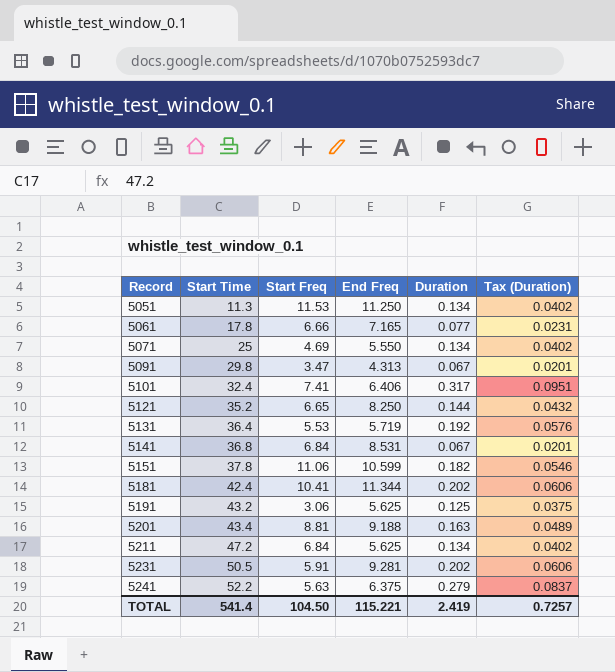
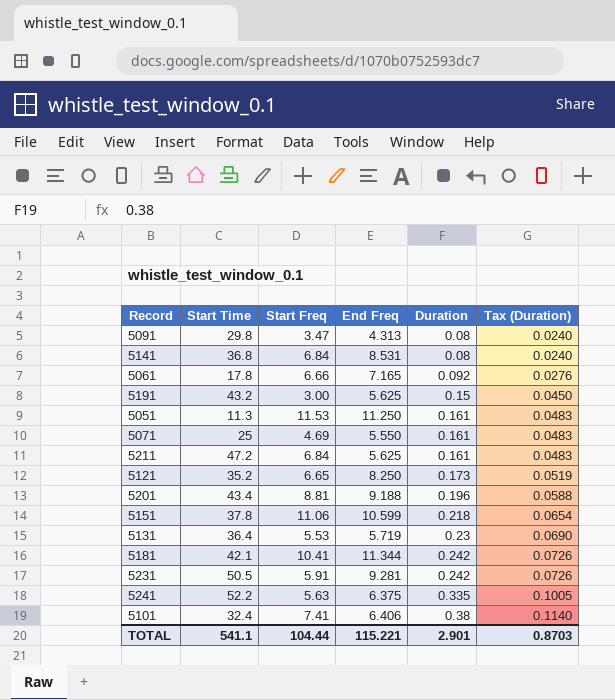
row order: Record ascending -> Duration ascending
5091 | Duration: 0.067 -> 0.08
5091 | Tax (Duration): 0.0201 -> 0.0240
5141 | Duration: 0.067 -> 0.08
5141 | Tax (Duration): 0.0201 -> 0.0240
5061 | Duration: 0.077 -> 0.092
5061 | Tax (Duration): 0.0231 -> 0.0276
5191 | Start Freq: 3.06 -> 3.00
5191 | Duration: 0.125 -> 0.15
5191 | Tax (Duration): 0.0375 -> 0.0450
5051 | Duration: 0.134 -> 0.161
5051 | Tax (Duration): 0.0402 -> 0.0483
5071 | Duration: 0.134 -> 0.161
5071 | Tax (Duration): 0.0402 -> 0.0483
5211 | Duration: 0.134 -> 0.161
5211 | Tax (Duration): 0.0402 -> 0.0483
5121 | Duration: 0.144 -> 0.173
5121 | Tax (Duration): 0.0432 -> 0.0519
5201 | Duration: 0.163 -> 0.196
5201 | Tax (Duration): 0.0489 -> 0.0588
5151 | Duration: 0.182 -> 0.218
5151 | Tax (Duration): 0.0546 -> 0.0654
5131 | Duration: 0.192 -> 0.23
5131 | Tax (Duration): 0.0576 -> 0.0690
5181 | Start Time: 42.4 -> 42.1
5181 | Duration: 0.202 -> 0.242
5181 | Tax (Duration): 0.0606 -> 0.0726
5231 | Duration: 0.202 -> 0.242
5231 | Tax (Duration): 0.0606 -> 0.0726
5241 | Duration: 0.279 -> 0.335
5241 | Tax (Duration): 0.0837 -> 0.1005
5101 | Duration: 0.317 -> 0.38
5101 | Tax (Duration): 0.0951 -> 0.1140
TOTAL | Start Time: 541.4 -> 541.1
TOTAL | Start Freq: 104.50 -> 104.44
TOTAL | Duration: 2.419 -> 2.901
TOTAL | Tax (Duration): 0.7257 -> 0.8703

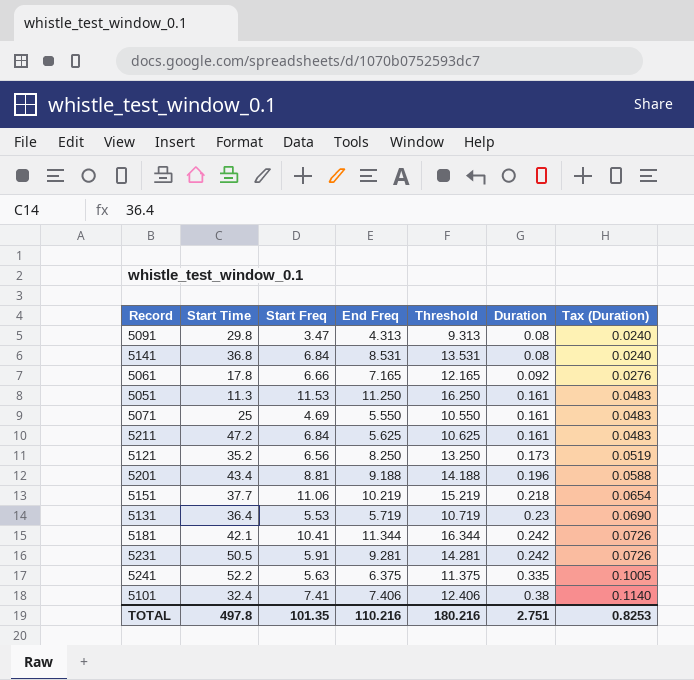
column Threshold | formula: none -> [End Freq] + 5
row 5191: 43.2 | 3.00 | 5.625 | 0.15 | 0.0450 -> none
5121 | Start Freq: 6.65 -> 6.56
5151 | Start Time: 37.8 -> 37.7
5151 | End Freq: 10.599 -> 10.219
5101 | End Freq: 6.406 -> 7.406
TOTAL | Start Time: 541.1 -> 497.8
TOTAL | Start Freq: 104.44 -> 101.35
TOTAL | End Freq: 115.221 -> 110.216
TOTAL | Duration: 2.901 -> 2.751
TOTAL | Tax (Duration): 0.8703 -> 0.8253

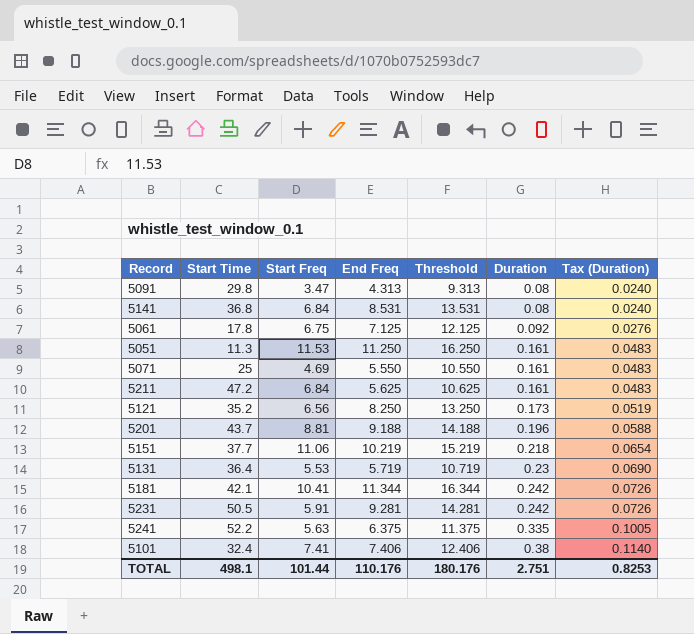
5061 | Start Freq: 6.66 -> 6.75
5061 | End Freq: 7.165 -> 7.125
5061 | Threshold: 12.165 -> 12.125
5201 | Start Time: 43.4 -> 43.7
TOTAL | Start Time: 497.8 -> 498.1
TOTAL | Start Freq: 101.35 -> 101.44
TOTAL | End Freq: 110.216 -> 110.176
TOTAL | Threshold: 180.216 -> 180.176

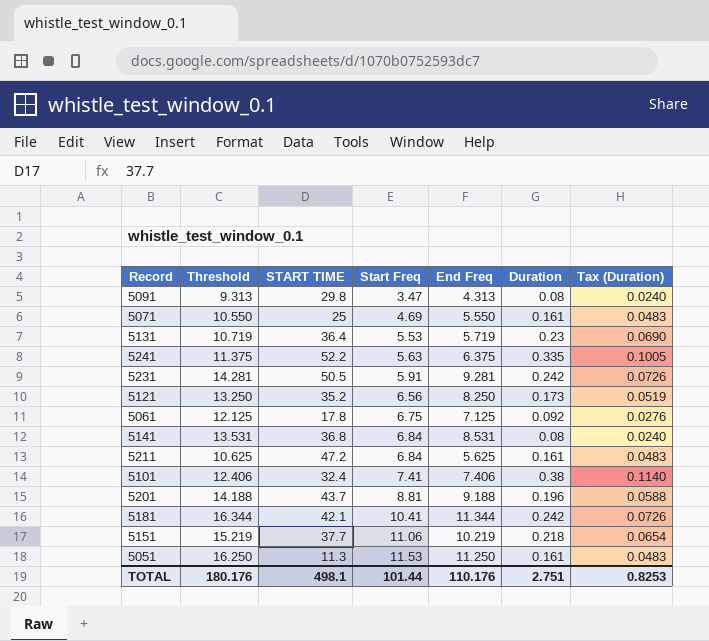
row order: Duration ascending -> Start Freq ascending
column Threshold | position: 5 -> 2
column name: Start Time -> START TIME

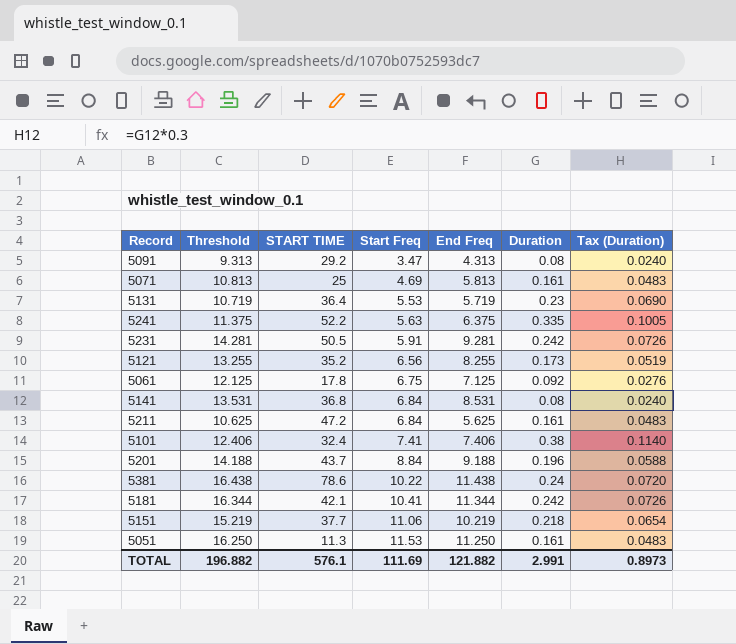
5091 | START TIME: 29.8 -> 29.2
5071 | Threshold: 10.550 -> 10.813
5071 | End Freq: 5.550 -> 5.813
5121 | Threshold: 13.250 -> 13.255
5121 | End Freq: 8.250 -> 8.255
5201 | Start Freq: 8.81 -> 8.84
row 5381: none -> 16.438 | 78.6 | 10.22 | 11.438 | 0.24 | 0.0720
TOTAL | Threshold: 180.176 -> 196.882
TOTAL | START TIME: 498.1 -> 576.1
TOTAL | Start Freq: 101.44 -> 111.69
TOTAL | End Freq: 110.176 -> 121.882
TOTAL | Duration: 2.751 -> 2.991
TOTAL | Tax (Duration): 0.8253 -> 0.8973

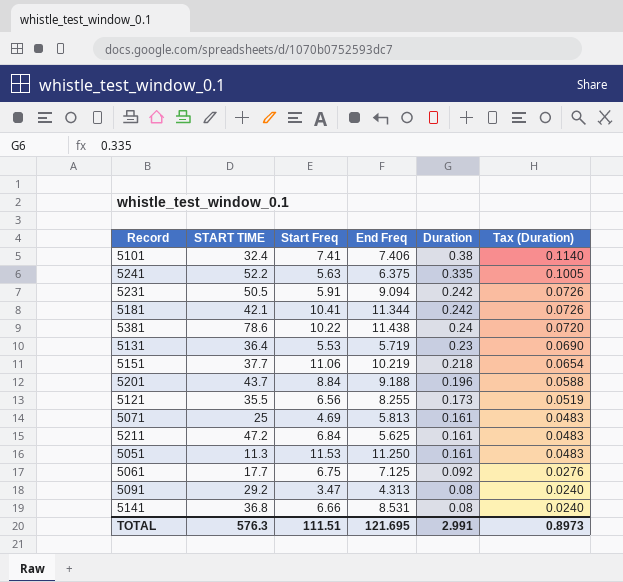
row order: Start Freq ascending -> Duration descending
column Threshold | formula: [End Freq] + 5 -> none
5231 | End Freq: 9.281 -> 9.094
5121 | START TIME: 35.2 -> 35.5
5061 | START TIME: 17.8 -> 17.7
5141 | Start Freq: 6.84 -> 6.66
TOTAL | START TIME: 576.1 -> 576.3
TOTAL | Start Freq: 111.69 -> 111.51
TOTAL | End Freq: 121.882 -> 121.695

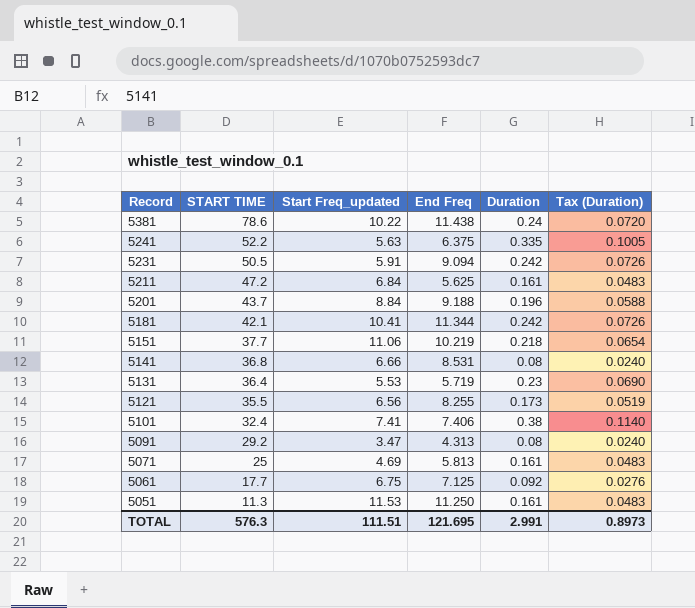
row order: Duration descending -> Record descending
column name: Start Freq -> Start Freq_updated

